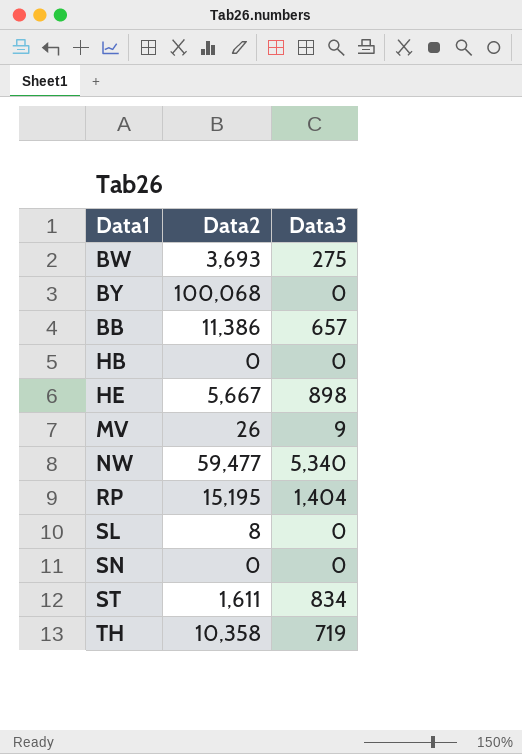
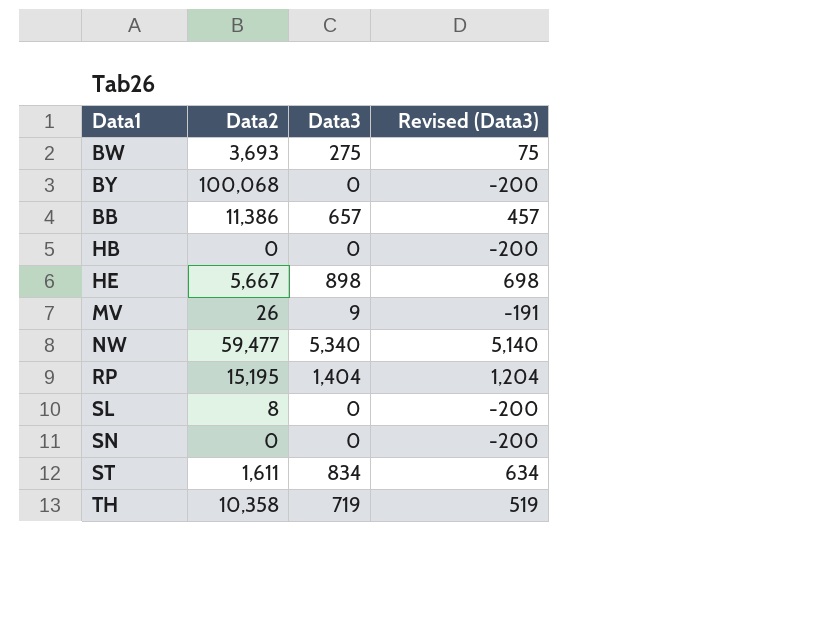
column Revised (Data3) | formula: none -> [Data3] - 200

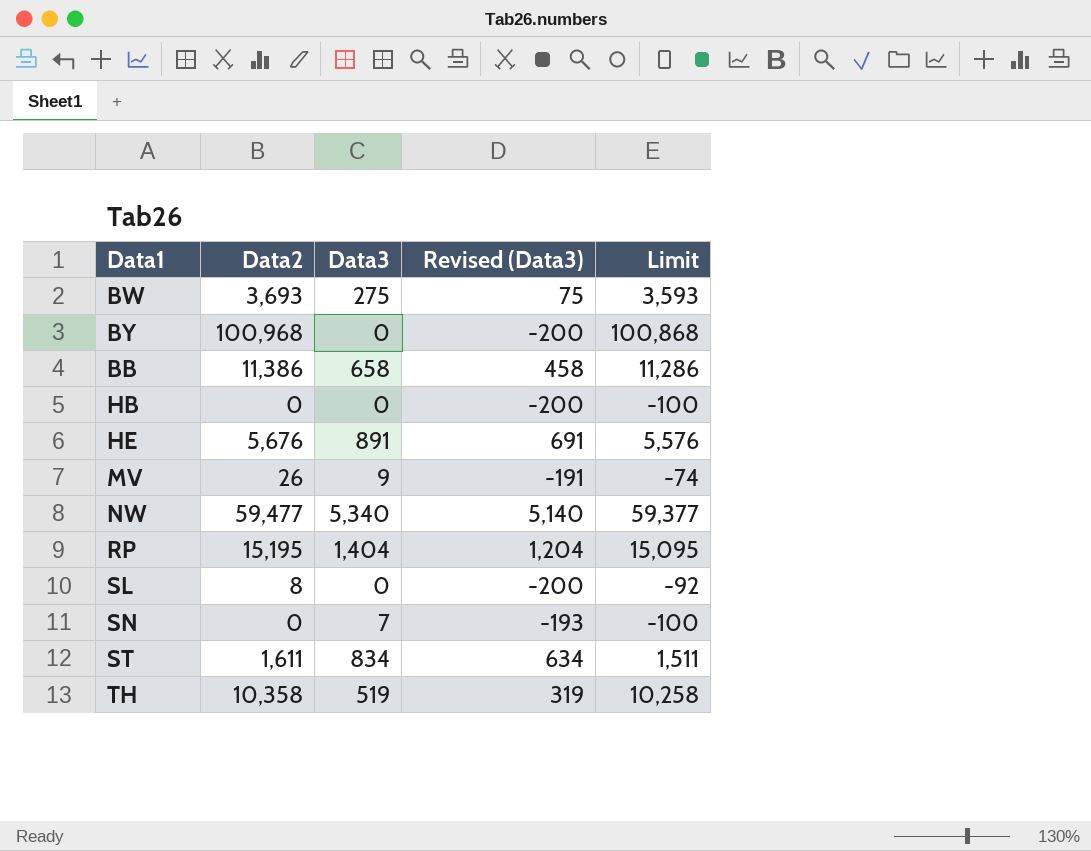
column Limit | formula: none -> [Data2] - 100
BY | Data2: 100,068 -> 100,968
BB | Data3: 657 -> 658
BB | Revised (Data3): 457 -> 458
HE | Data2: 5,667 -> 5,676
HE | Data3: 898 -> 891
HE | Revised (Data3): 698 -> 691
SN | Data3: 0 -> 7
SN | Revised (Data3): -200 -> -193
TH | Data3: 719 -> 519
TH | Revised (Data3): 519 -> 319

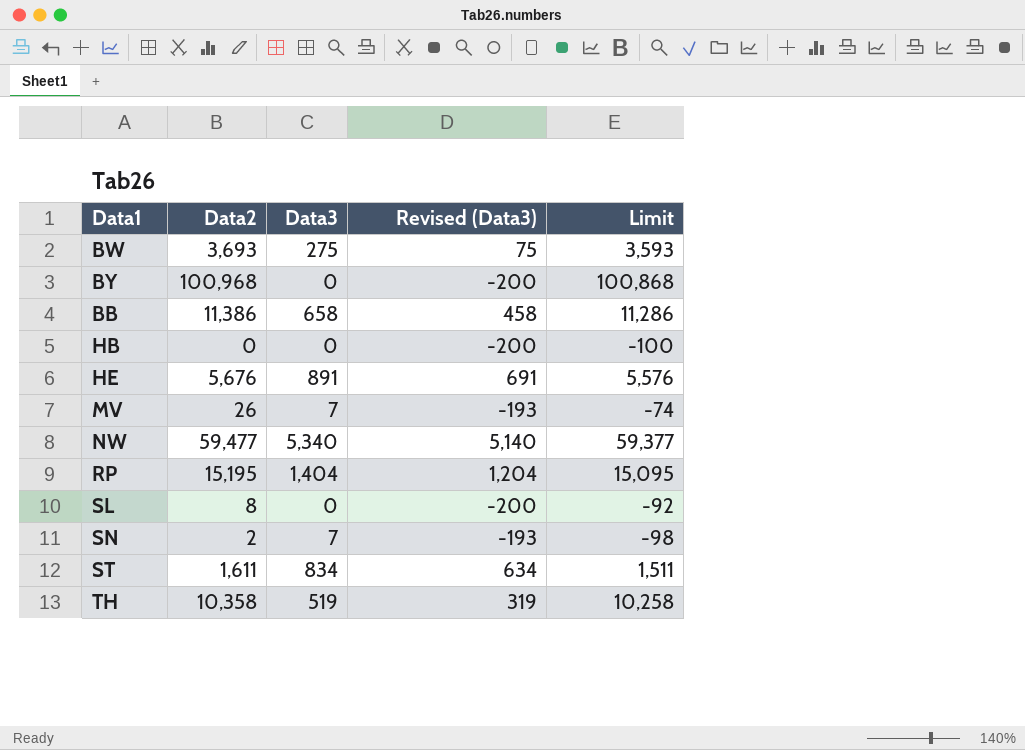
MV | Data3: 9 -> 7
MV | Revised (Data3): -191 -> -193
SN | Data2: 0 -> 2
SN | Limit: -100 -> -98

